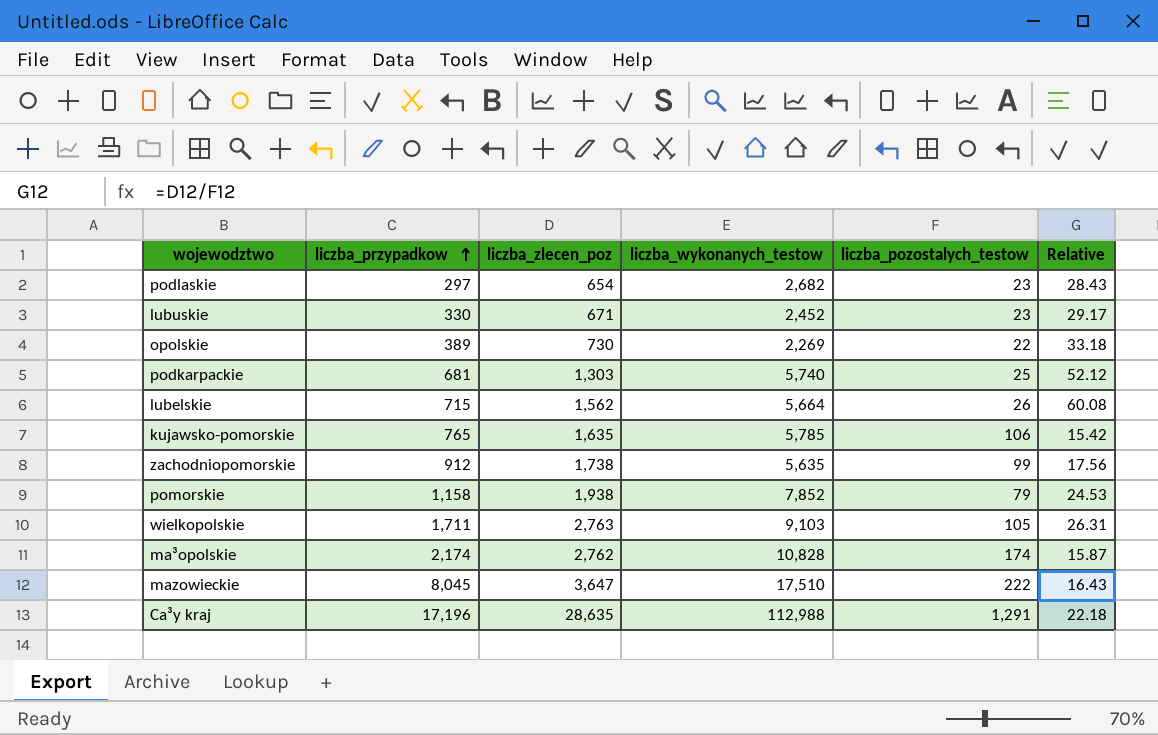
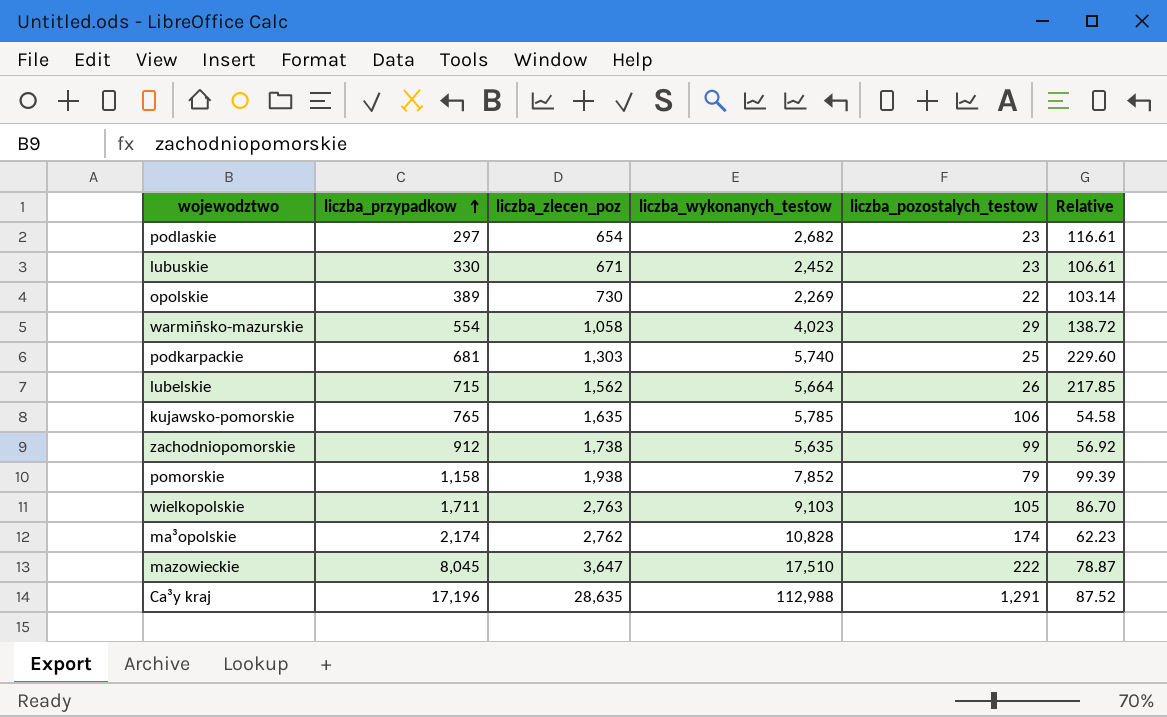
column Relative | formula: [liczba_zlecen_poz] / [liczba_pozostalych_testow] -> [liczba_wykonanych_testow] / [liczba_pozostalych_testow]
row warmiñsko-mazurskie: none -> 554 | 1,058 | 4,023 | 29 | 138.72

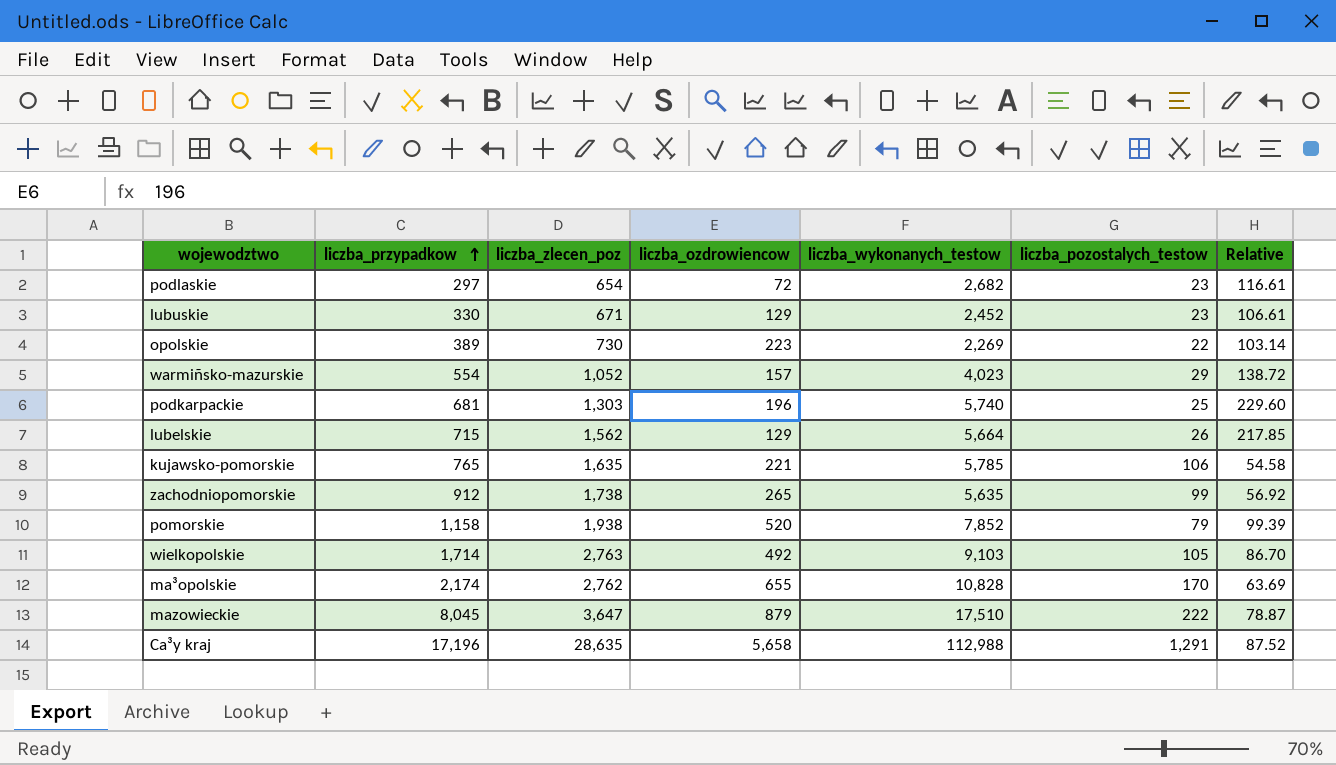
column liczba_ozdrowiencow | position: none -> 4
warmiñsko-mazurskie | liczba_zlecen_poz: 1,058 -> 1,052
wielkopolskie | liczba_przypadkow: 1,711 -> 1,714
ma³opolskie | liczba_pozostalych_testow: 174 -> 170
ma³opolskie | Relative: 62.23 -> 63.69

